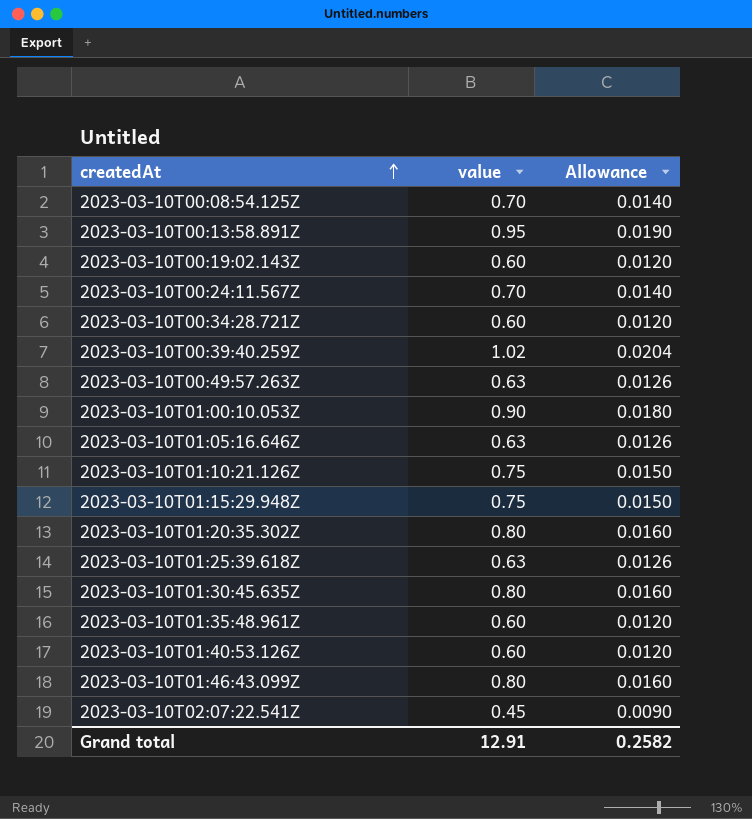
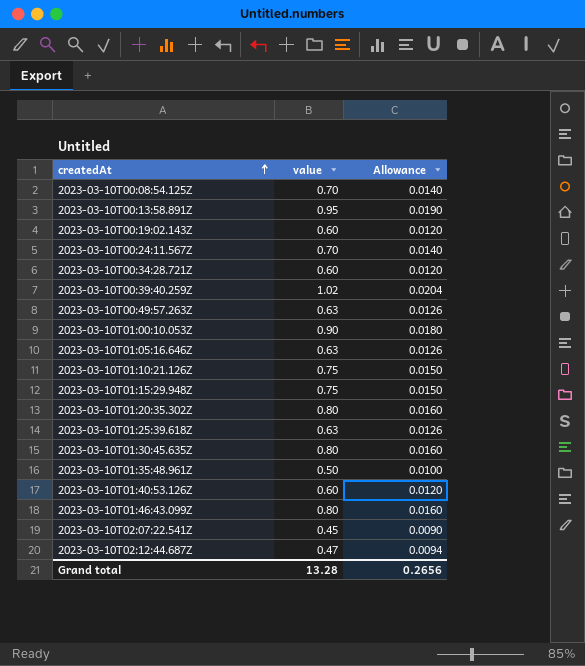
2023-03-10T01:35:48.961Z | value: 0.60 -> 0.50
2023-03-10T01:35:48.961Z | Allowance: 0.0120 -> 0.0100
row 2023-03-10T02:12:44.687Z: none -> 0.47 | 0.0094
Grand total | value: 12.91 -> 13.28
Grand total | Allowance: 0.2582 -> 0.2656

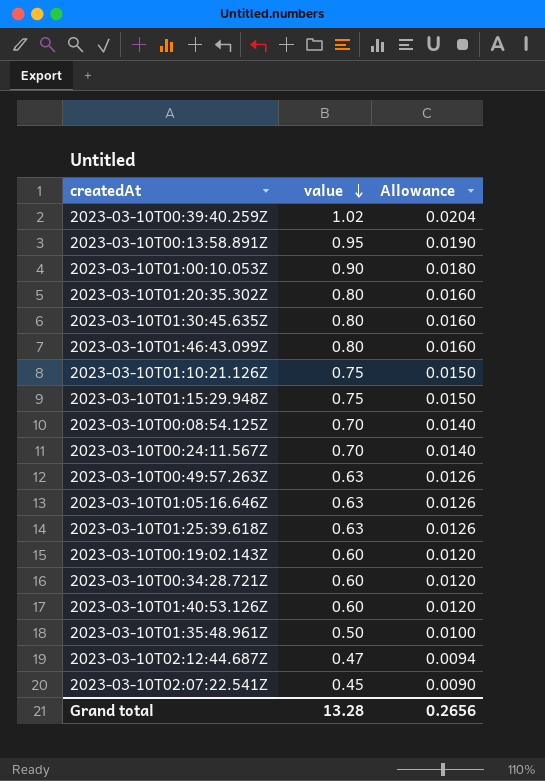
row order: createdAt ascending -> value descending

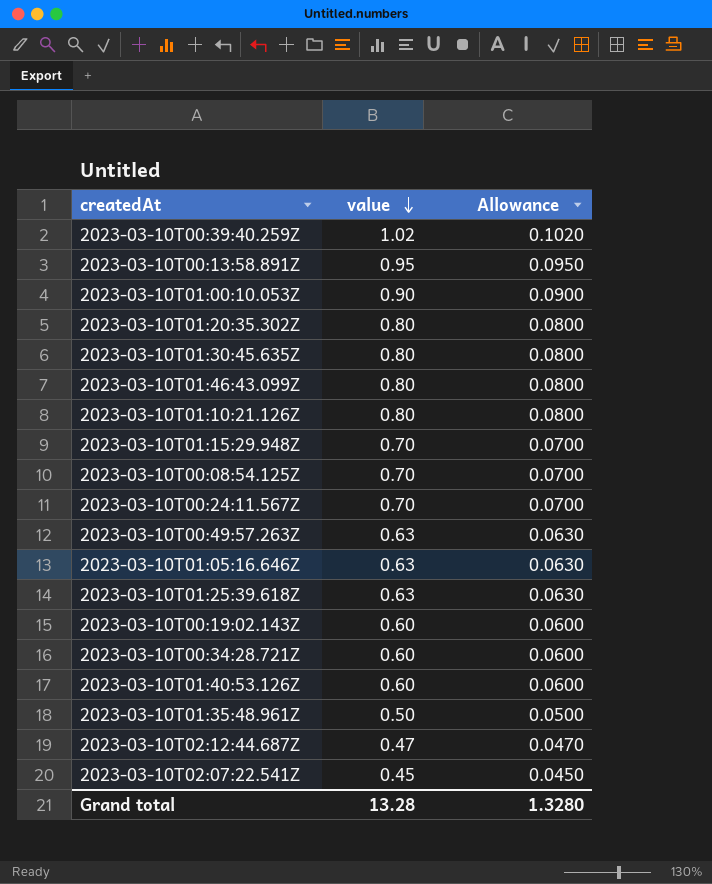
column Allowance | formula: [value] * 0.02 -> [value] * 0.1
2023-03-10T01:10:21.126Z | value: 0.75 -> 0.80
2023-03-10T01:15:29.948Z | value: 0.75 -> 0.70
Grand total | Allowance: 0.2656 -> 1.3280

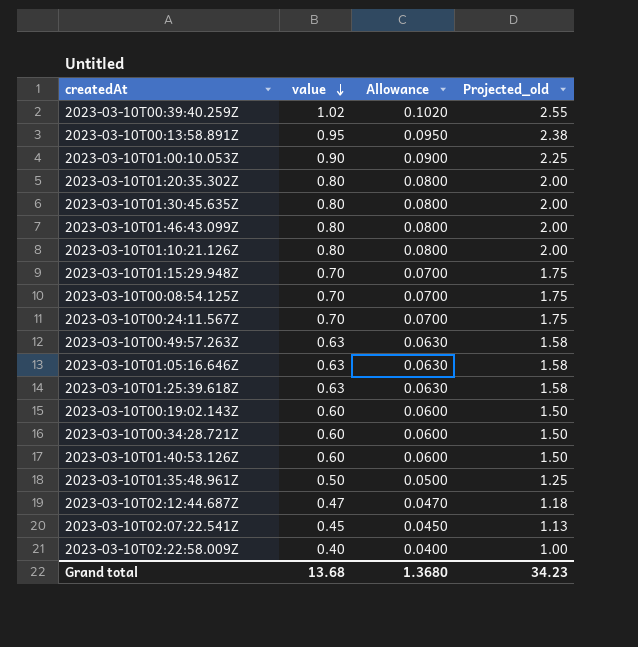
column Projected_old | formula: none -> [value] * 2.5
row 2023-03-10T02:22:58.009Z: none -> 0.40 | 0.0400 | 1.00
Grand total | value: 13.28 -> 13.68
Grand total | Allowance: 1.3280 -> 1.3680

